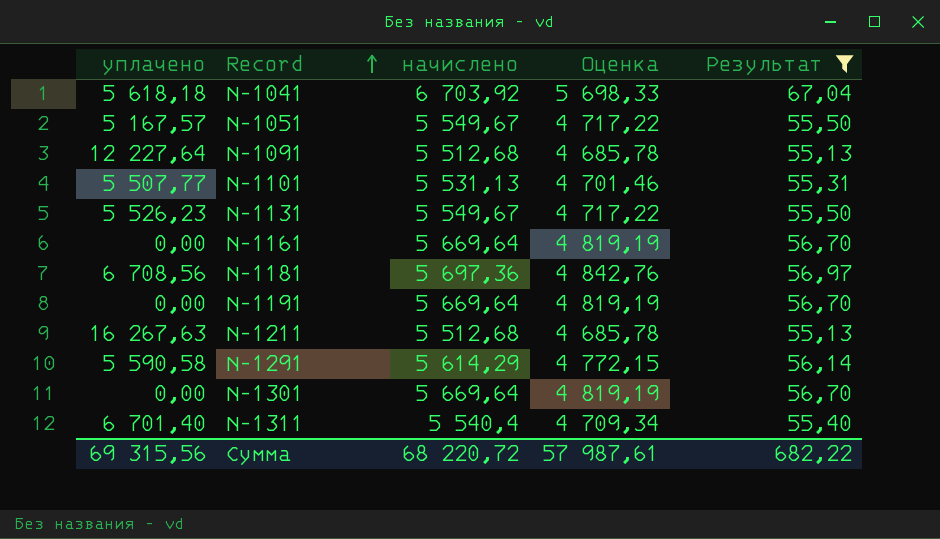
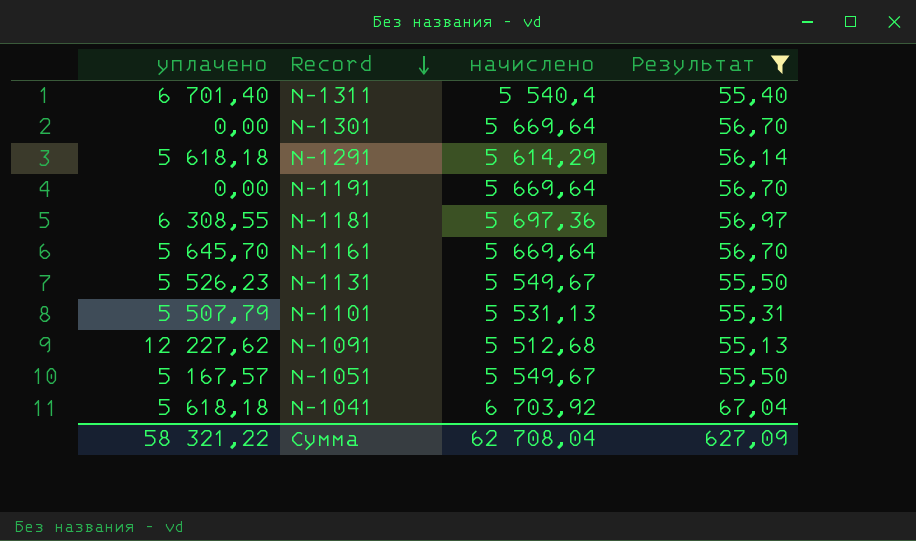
row order: Record ascending -> Record descending
column Оценка | formula: [начислено] * 0,85 -> none
row N-1211: 16 267,63 | 5 512,68 | 4 685,78 | 55,13 -> none
N-1291 | уплачено: 5 590,58 -> 5 618,18
N-1181 | уплачено: 6 708,56 -> 6 308,55
N-1161 | уплачено: 0,00 -> 5 645,70
N-1101 | уплачено: 5 507,77 -> 5 507,79
N-1091 | уплачено: 12 227,64 -> 12 227,62
Сумма | уплачено: 69 315,56 -> 58 321,22
Сумма | начислено: 68 220,72 -> 62 708,04
Сумма | Результат: 682,22 -> 627,09

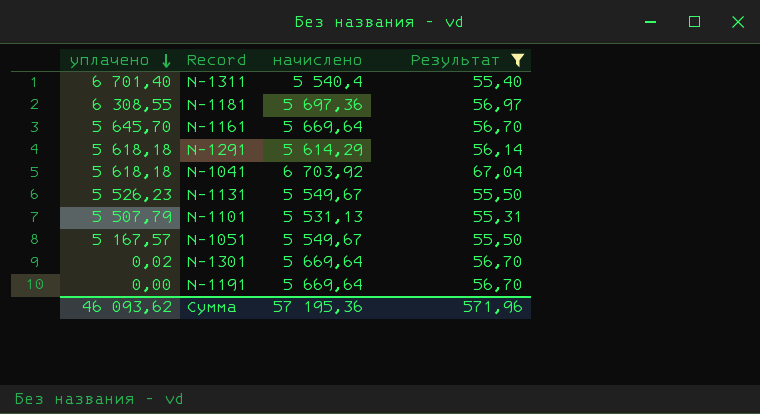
row order: Record descending -> уплачено descending
row N-1091: 12 227,62 | 5 512,68 | 55,13 -> none
N-1301 | уплачено: 0,00 -> 0,02
Сумма | уплачено: 58 321,22 -> 46 093,62
Сумма | начислено: 62 708,04 -> 57 195,36
Сумма | Результат: 627,09 -> 571,96

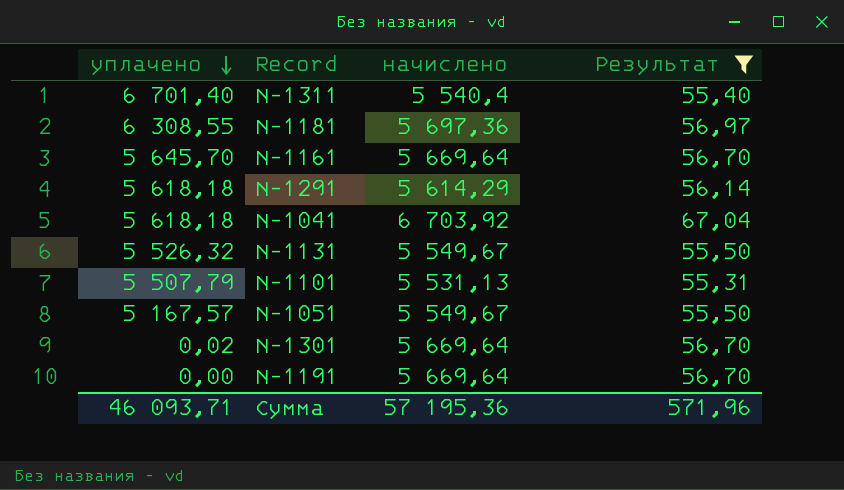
N-1131 | уплачено: 5 526,23 -> 5 526,32
Сумма | уплачено: 46 093,62 -> 46 093,71

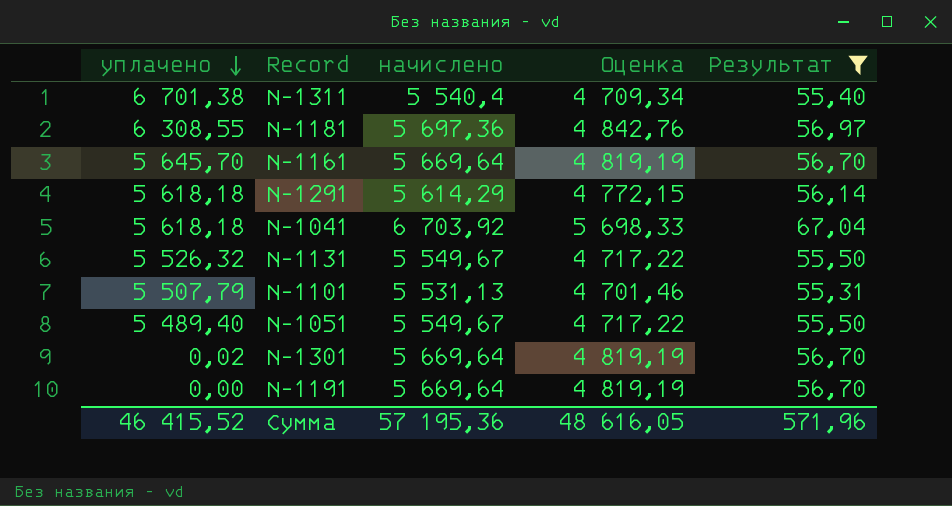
column Оценка | formula: none -> [начислено] * 0,85
N-1311 | уплачено: 6 701,40 -> 6 701,38
N-1051 | уплачено: 5 167,57 -> 5 489,40
Сумма | уплачено: 46 093,71 -> 46 415,52

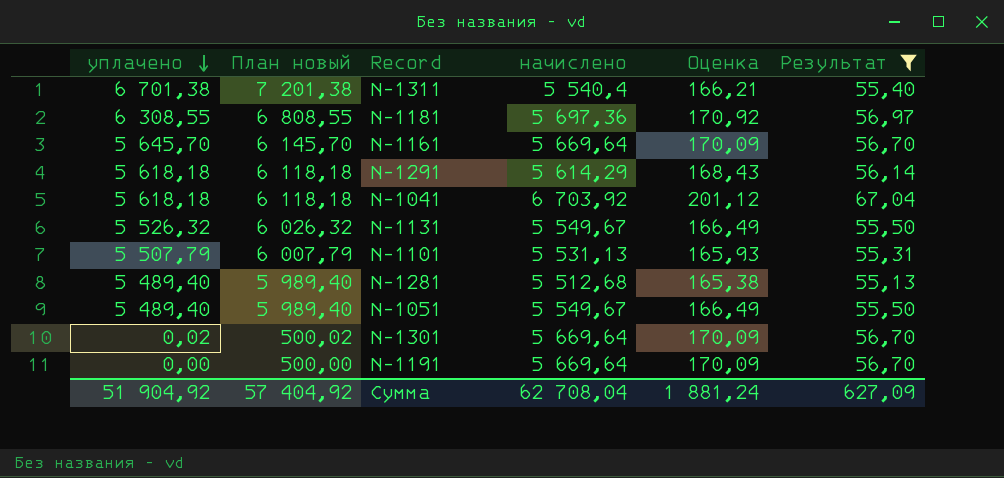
column План новый | formula: none -> [уплачено] + 500
column Оценка | formula: [начислено] * 0,85 -> [начислено] * 0,03
row N-1281: none -> 5 489,40 | 5 989,40 | 5 512,68 | 165,38 | 55,13
Сумма | уплачено: 46 415,52 -> 51 904,92
Сумма | начислено: 57 195,36 -> 62 708,04
Сумма | Оценка: 48 616,05 -> 1 881,24
Сумма | Результат: 571,96 -> 627,09

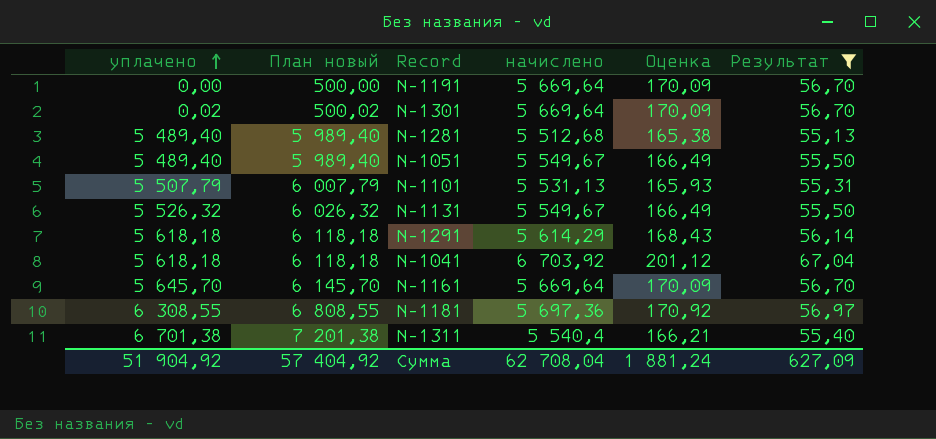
row order: уплачено descending -> уплачено ascending

